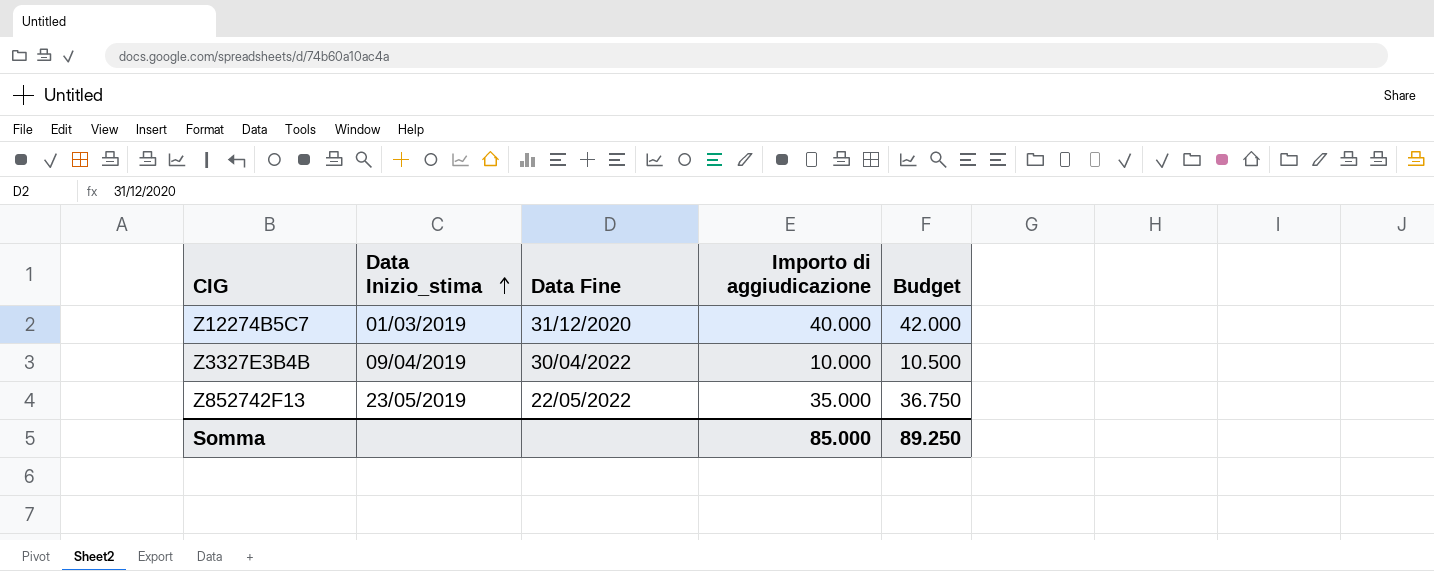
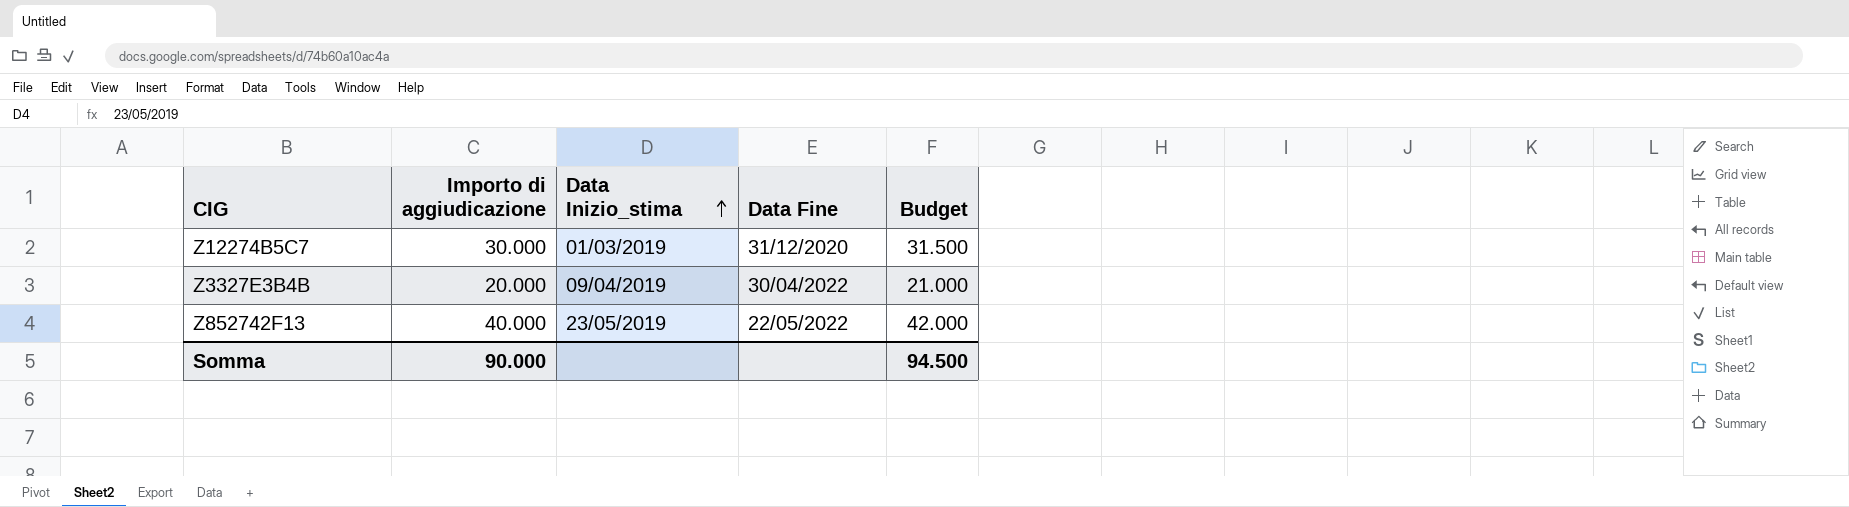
column Importo di aggiudicazione | position: 4 -> 2
Z12274B5C7 | Importo di aggiudicazione: 40.000 -> 30.000
Z12274B5C7 | Budget: 42.000 -> 31.500
Z3327E3B4B | Importo di aggiudicazione: 10.000 -> 20.000
Z3327E3B4B | Budget: 10.500 -> 21.000
Z852742F13 | Importo di aggiudicazione: 35.000 -> 40.000
Z852742F13 | Budget: 36.750 -> 42.000
Somma | Importo di aggiudicazione: 85.000 -> 90.000
Somma | Budget: 89.250 -> 94.500

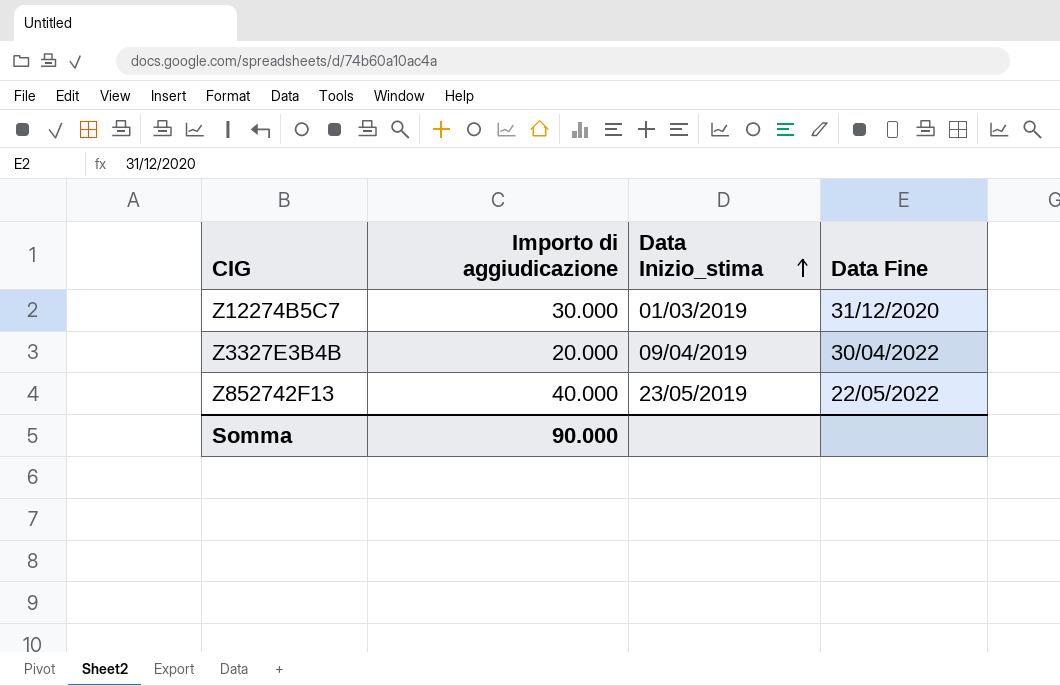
column Budget | formula: [Importo di aggiudicazione] * 1,05 -> none

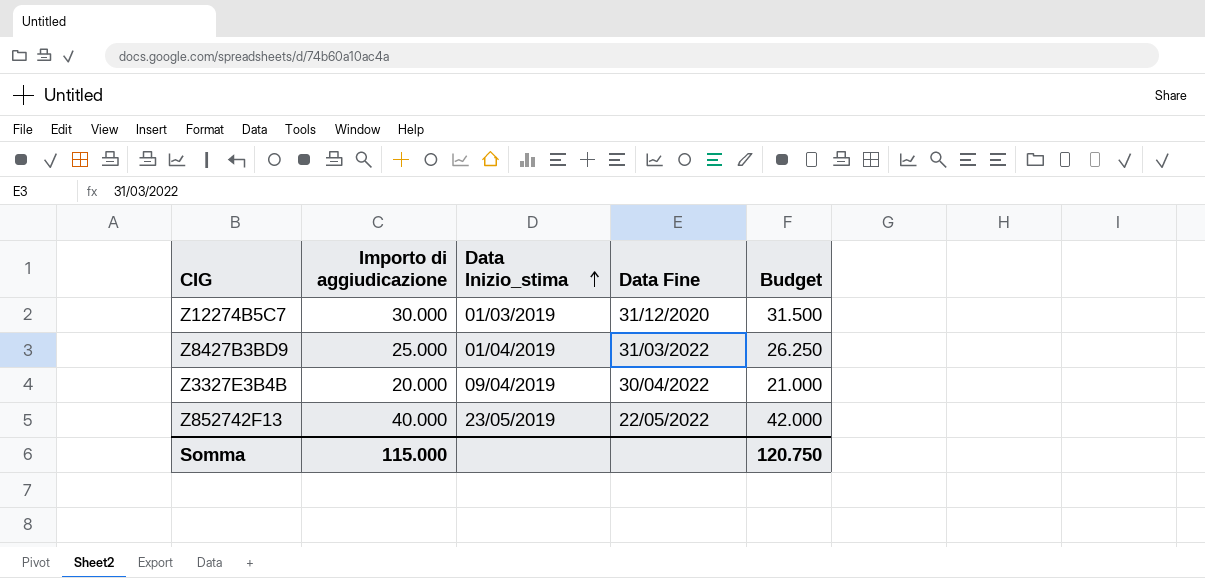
column Budget | formula: none -> [Importo di aggiudicazione] * 1,05
row Z8427B3BD9: none -> 25.000 | 01/04/2019 | 31/03/2022 | 26.250
Somma | Importo di aggiudicazione: 90.000 -> 115.000

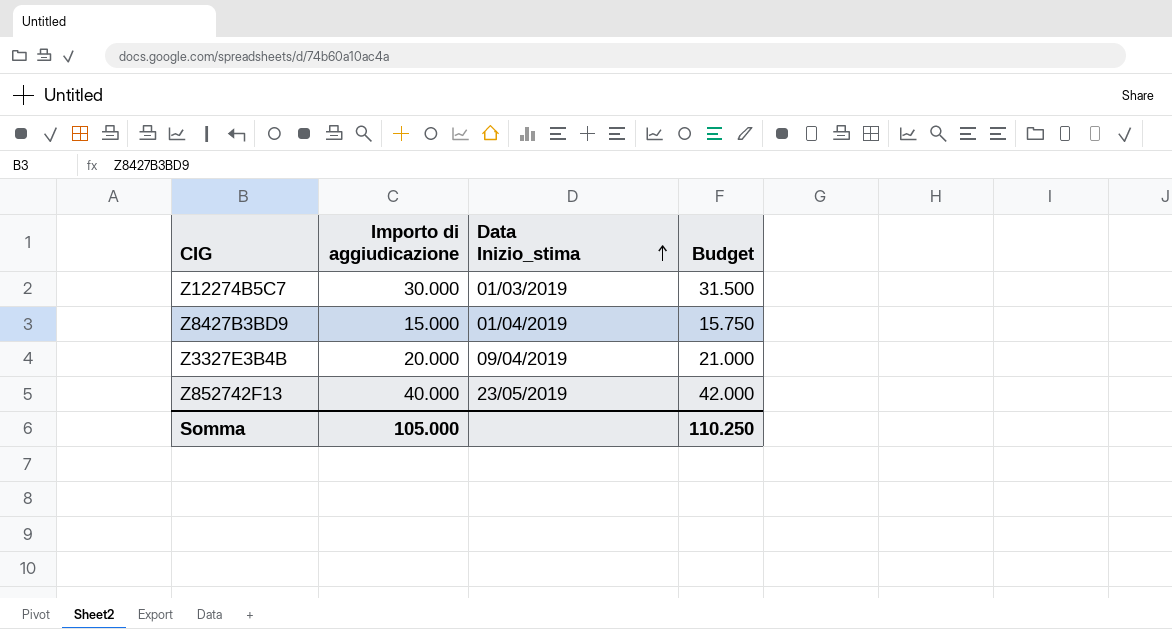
column Data Fine | position: 4 -> none
Z8427B3BD9 | Importo di aggiudicazione: 25.000 -> 15.000
Z8427B3BD9 | Budget: 26.250 -> 15.750
Somma | Importo di aggiudicazione: 115.000 -> 105.000
Somma | Budget: 120.750 -> 110.250

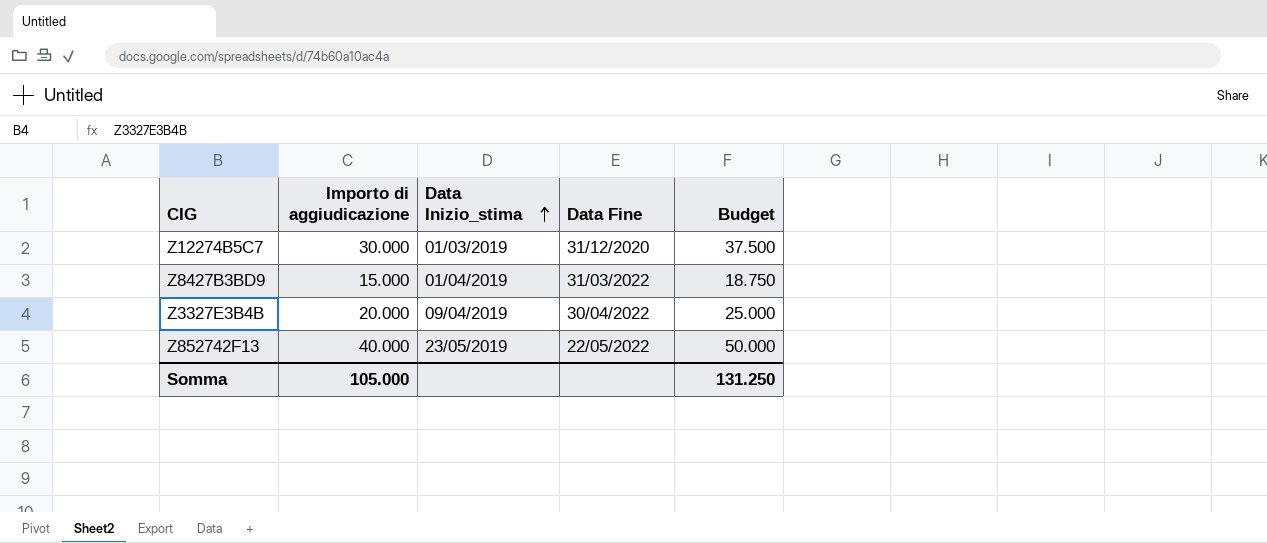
column Data Fine | position: none -> 4
column Budget | formula: [Importo di aggiudicazione] * 1,05 -> [Importo di aggiudicazione] * 1,25
Somma | Budget: 110.250 -> 131.250

